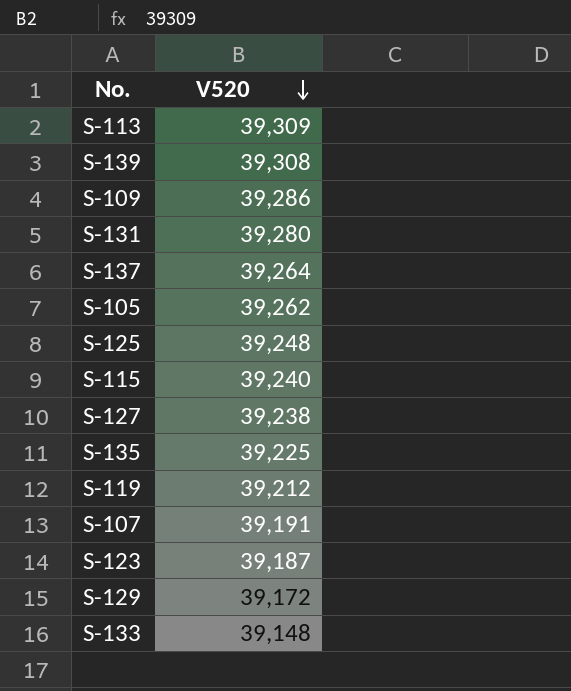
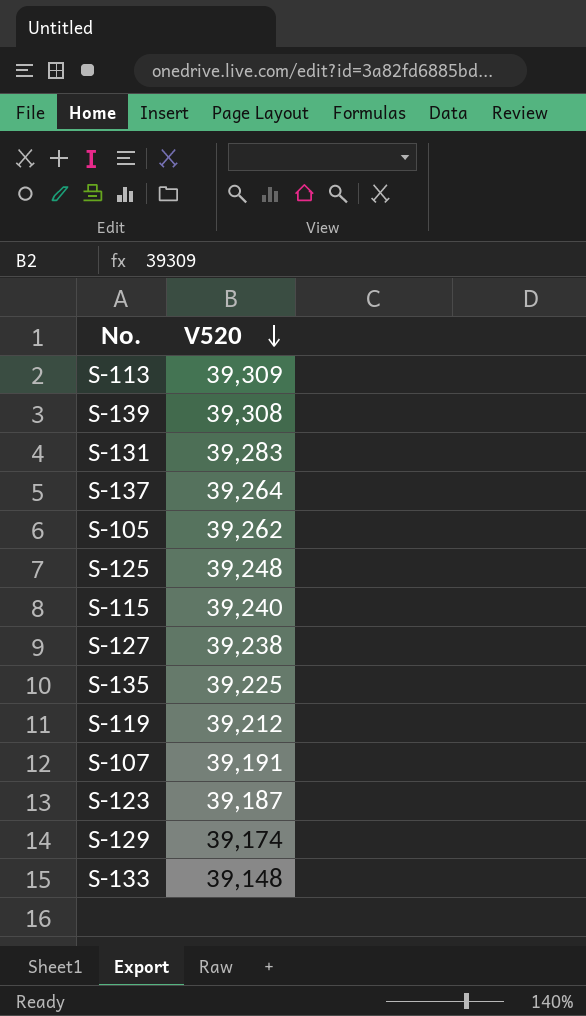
row S-109: 39,286 -> none
S-131 | V520: 39,280 -> 39,283
S-129 | V520: 39,172 -> 39,174

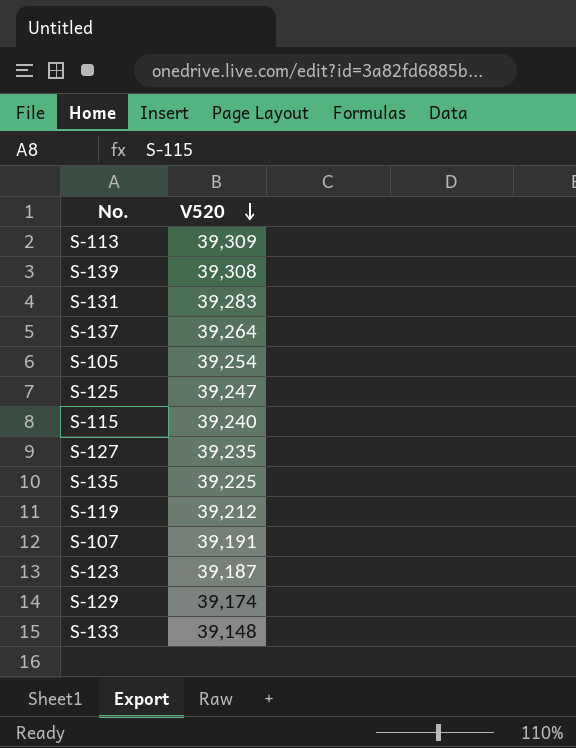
S-105 | V520: 39,262 -> 39,254
S-125 | V520: 39,248 -> 39,247
S-127 | V520: 39,238 -> 39,235

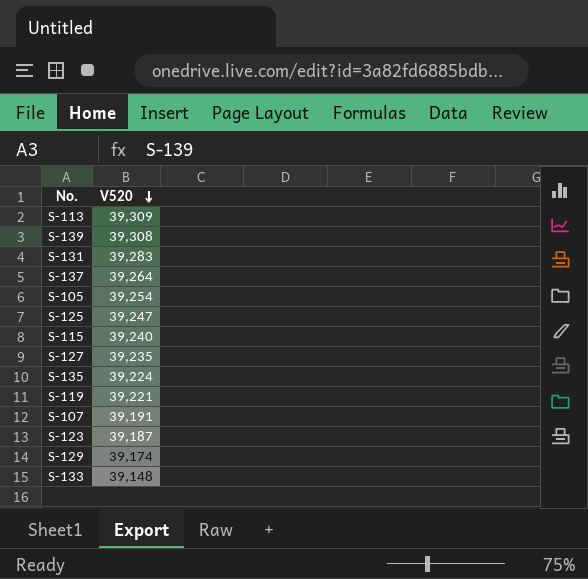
S-135 | V520: 39,225 -> 39,224
S-119 | V520: 39,212 -> 39,221

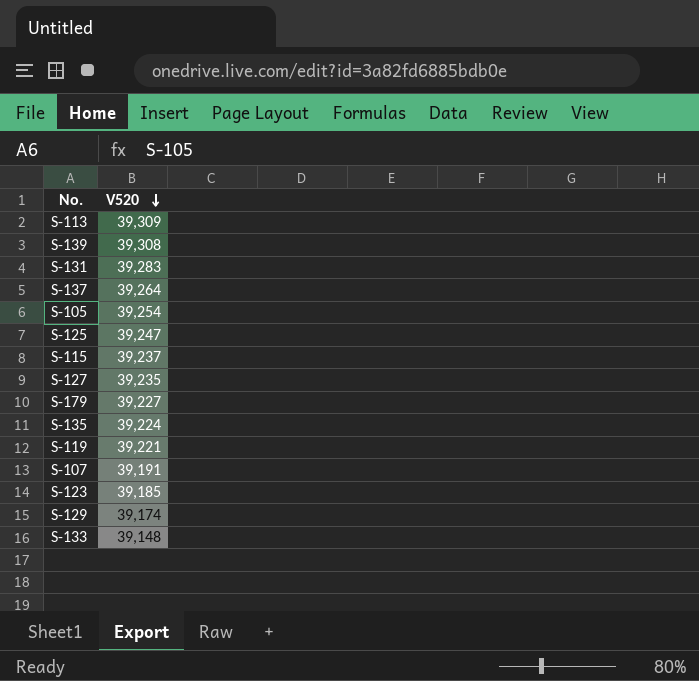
S-115 | V520: 39,240 -> 39,237
row S-179: none -> 39,227
S-123 | V520: 39,187 -> 39,185

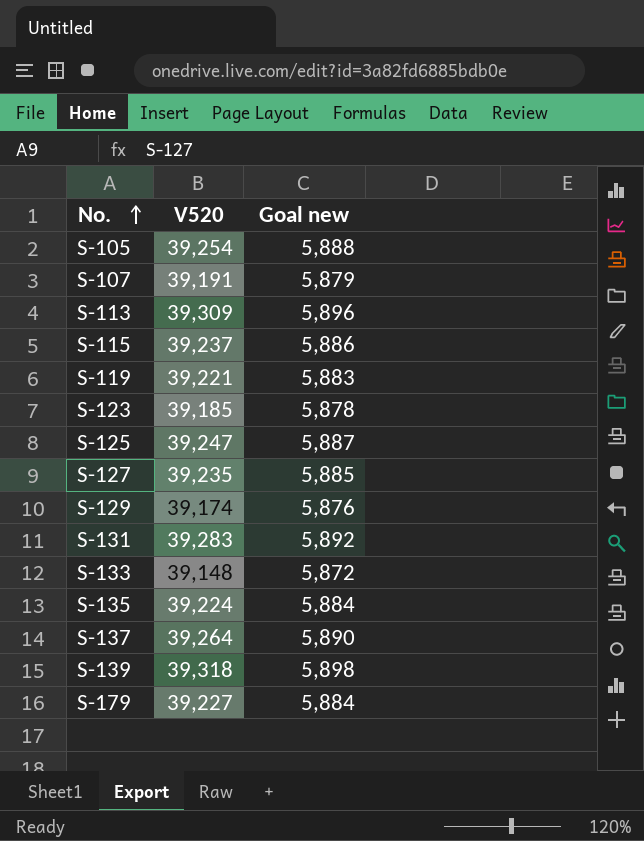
row order: V520 descending -> No. ascending
column Goal new | formula: none -> [V520] * 0.15
S-139 | V520: 39,308 -> 39,318

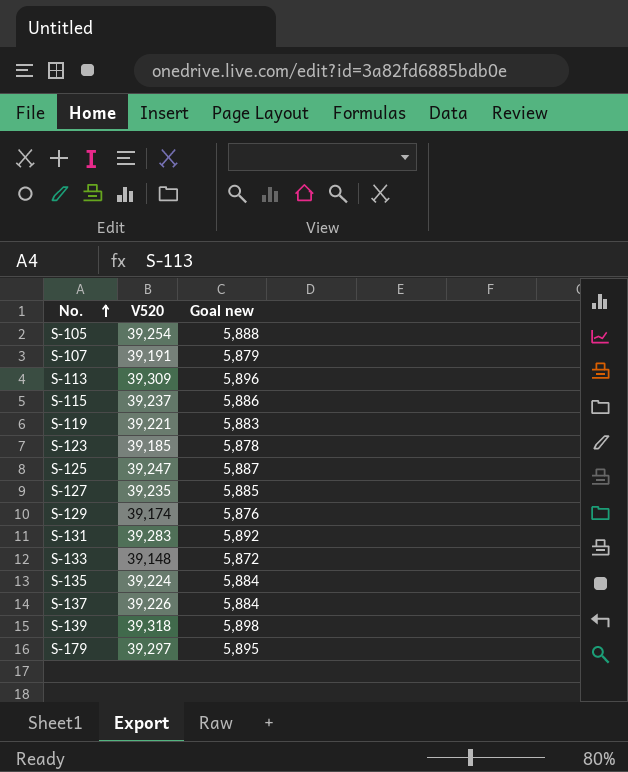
S-137 | V520: 39,264 -> 39,226
S-137 | Goal new: 5,890 -> 5,884
S-179 | V520: 39,227 -> 39,297
S-179 | Goal new: 5,884 -> 5,895

